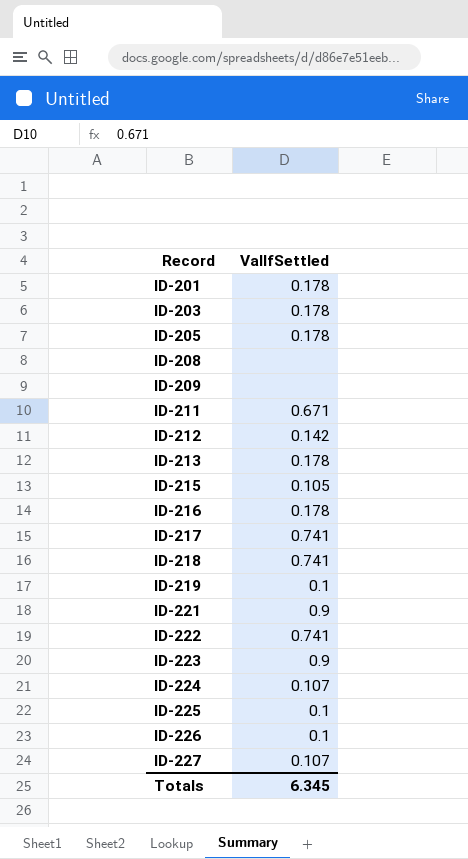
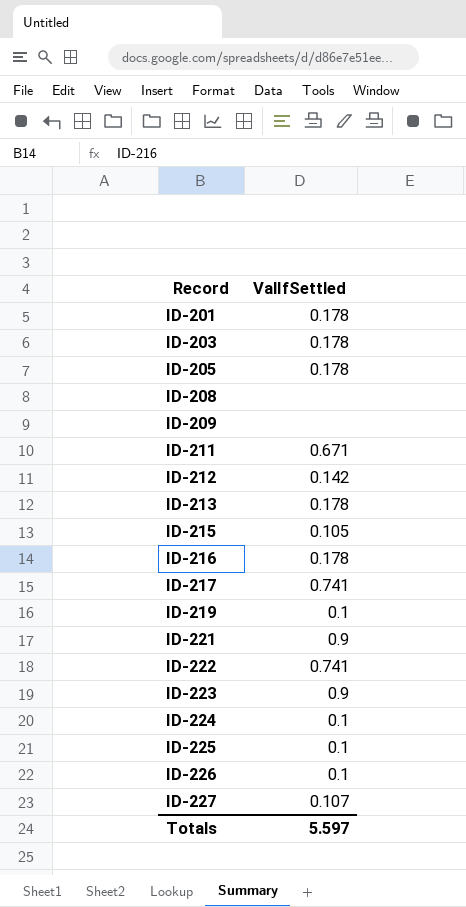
row ID-218: 0.741 -> none
ID-224 | ValIfSettled: 0.107 -> 0.1
Totals | ValIfSettled: 6.345 -> 5.597

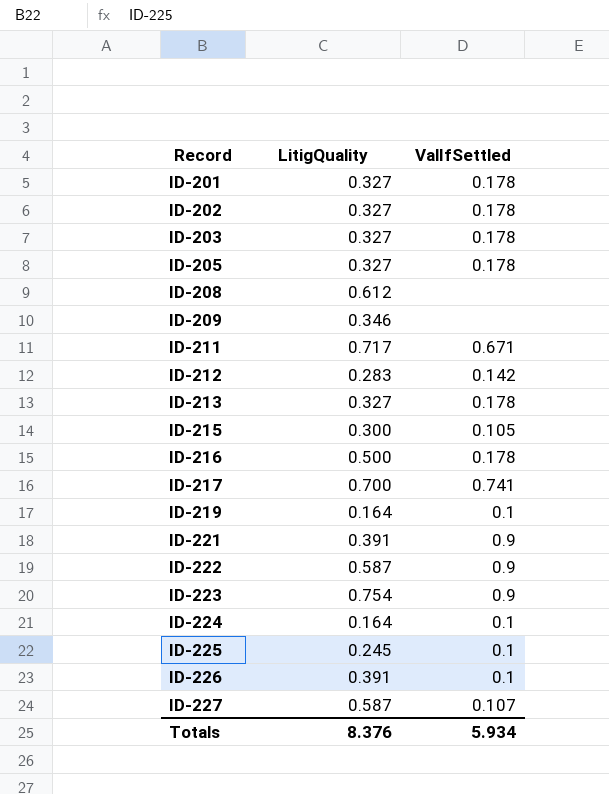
column LitigQuality | position: none -> 2
row ID-202: none -> 0.327 | 0.178
ID-222 | ValIfSettled: 0.741 -> 0.9
Totals | ValIfSettled: 5.597 -> 5.934

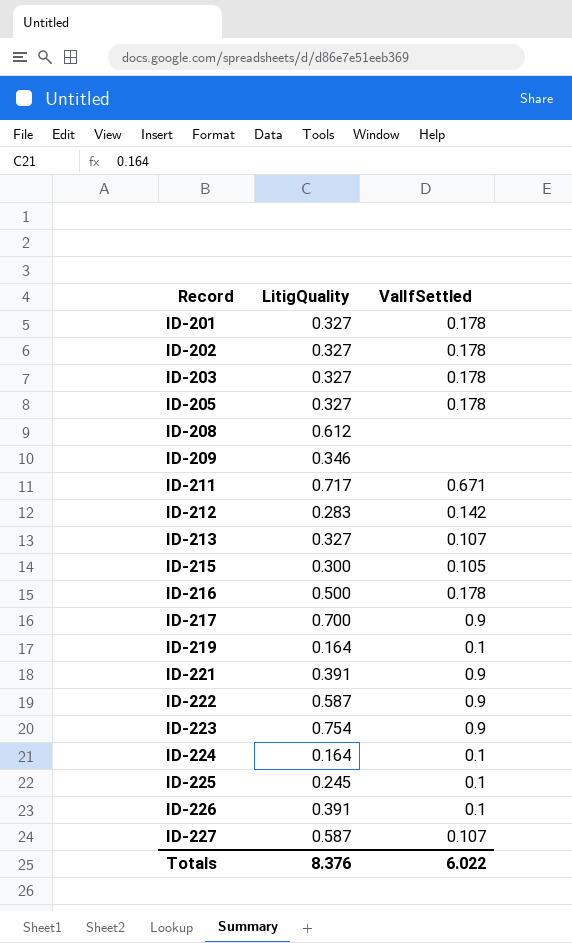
ID-213 | ValIfSettled: 0.178 -> 0.107
ID-217 | ValIfSettled: 0.741 -> 0.9
Totals | ValIfSettled: 5.934 -> 6.022

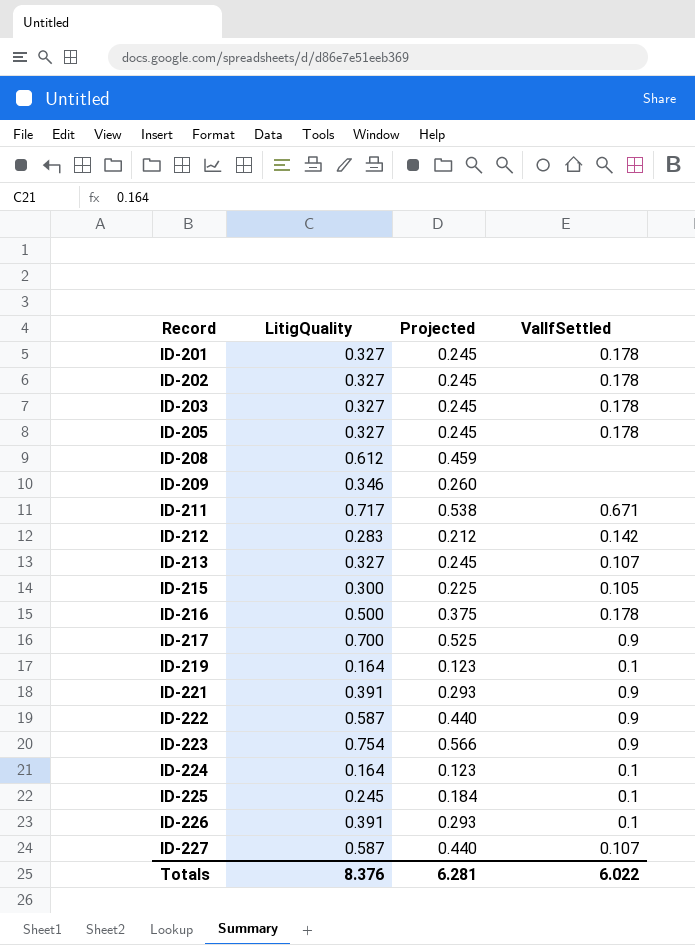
column Projected | formula: none -> [LitigQuality] * 0.75

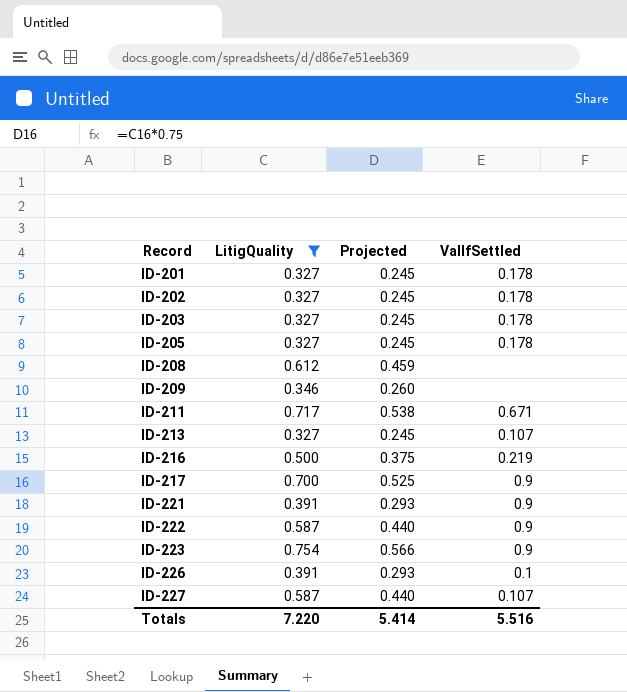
filter: none -> LitigQuality >= 0.327
ID-216 | ValIfSettled: 0.178 -> 0.219
Totals | LitigQuality: 8.376 -> 7.220
Totals | Projected: 6.281 -> 5.414
Totals | ValIfSettled: 6.022 -> 5.516

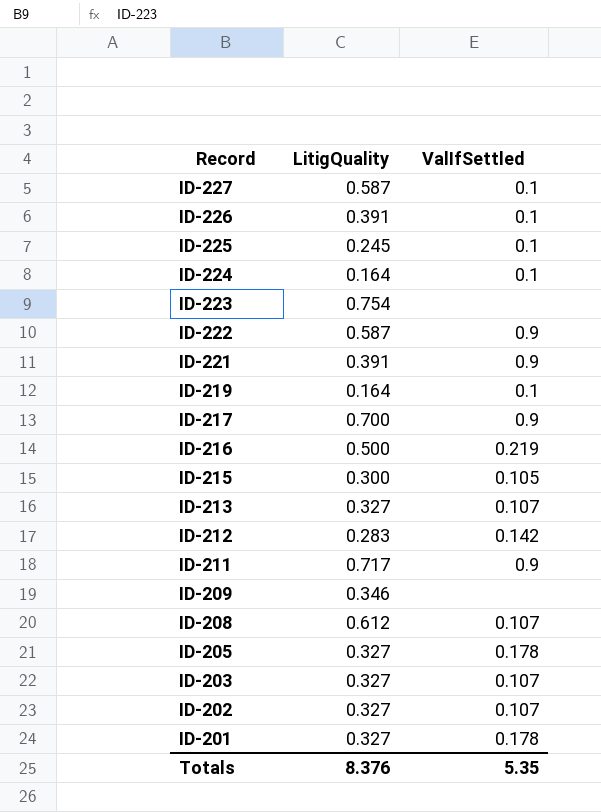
filter: LitigQuality >= 0.327 -> none
row order: Record ascending -> Record descending
column Projected | formula: [LitigQuality] * 0.75 -> none
ID-227 | ValIfSettled: 0.107 -> 0.1
ID-223 | ValIfSettled: 0.9 -> none
ID-211 | ValIfSettled: 0.671 -> 0.9
ID-208 | ValIfSettled: none -> 0.107
ID-203 | ValIfSettled: 0.178 -> 0.107
ID-202 | ValIfSettled: 0.178 -> 0.107
Totals | LitigQuality: 7.220 -> 8.376
Totals | ValIfSettled: 5.516 -> 5.35

